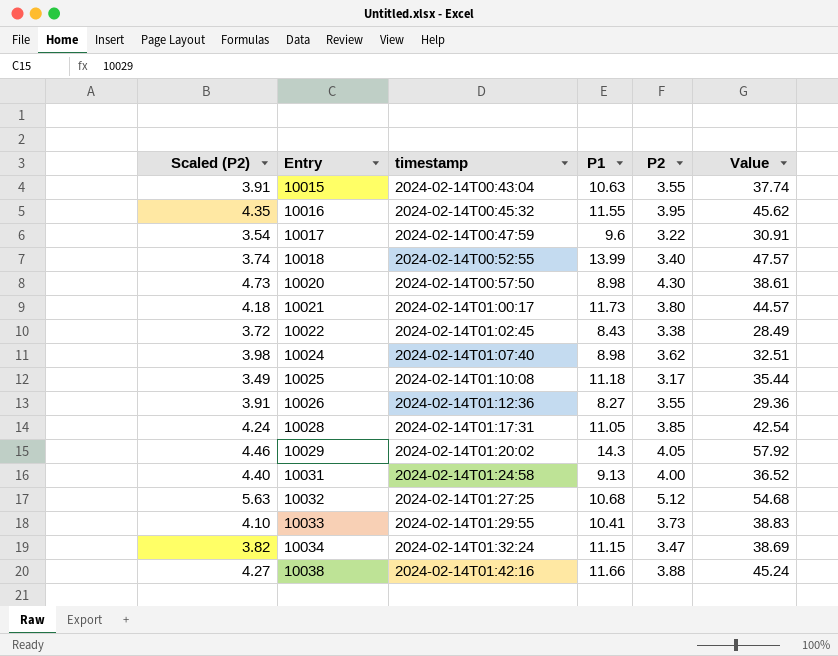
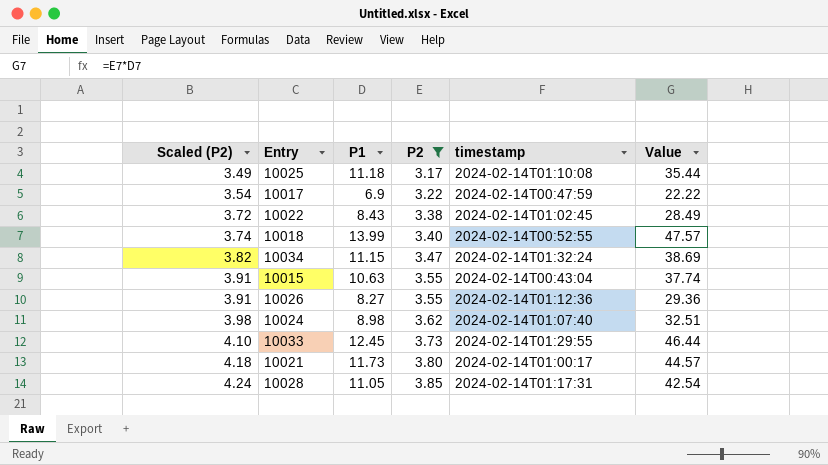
filter: none -> P2 <= 3.85
row order: Entry ascending -> Scaled (P2) ascending
column timestamp | position: 3 -> 5
10017 | P1: 9.6 -> 6.9
10017 | Value: 30.91 -> 22.22
10033 | P1: 10.41 -> 12.45
10033 | Value: 38.83 -> 46.44

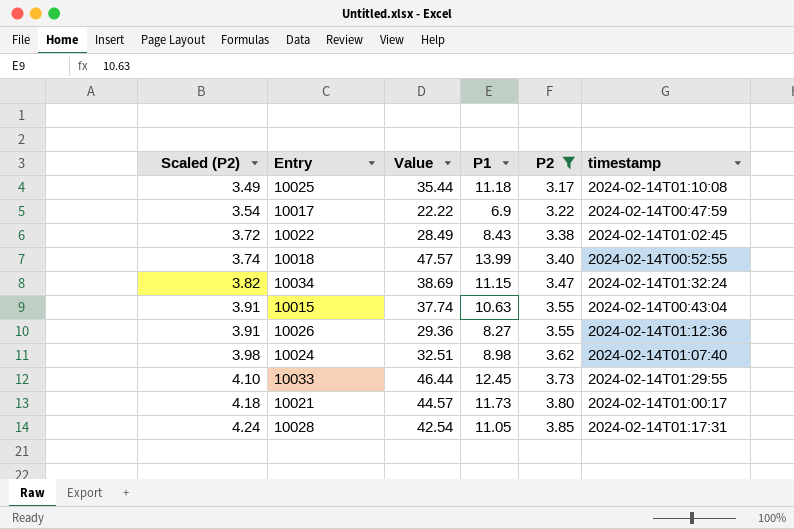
column Value | position: 6 -> 3

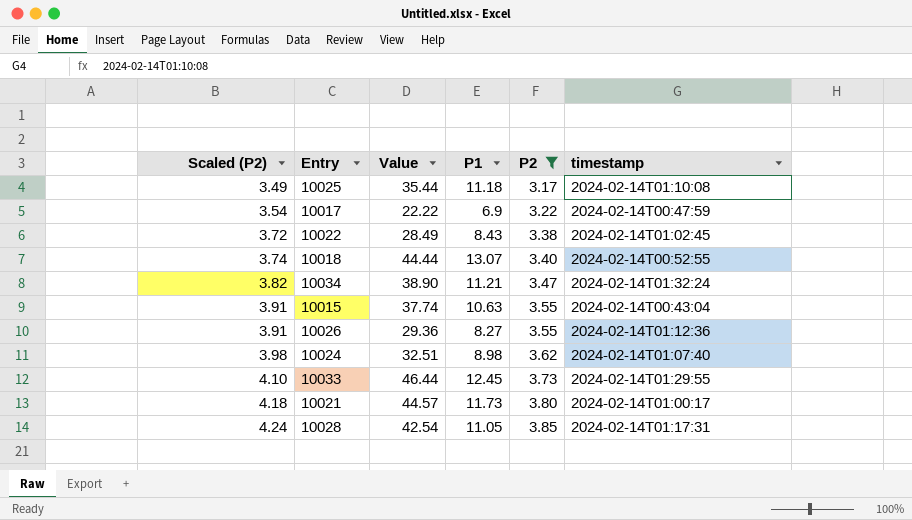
10018 | Value: 47.57 -> 44.44
10018 | P1: 13.99 -> 13.07
10034 | Value: 38.69 -> 38.90
10034 | P1: 11.15 -> 11.21

